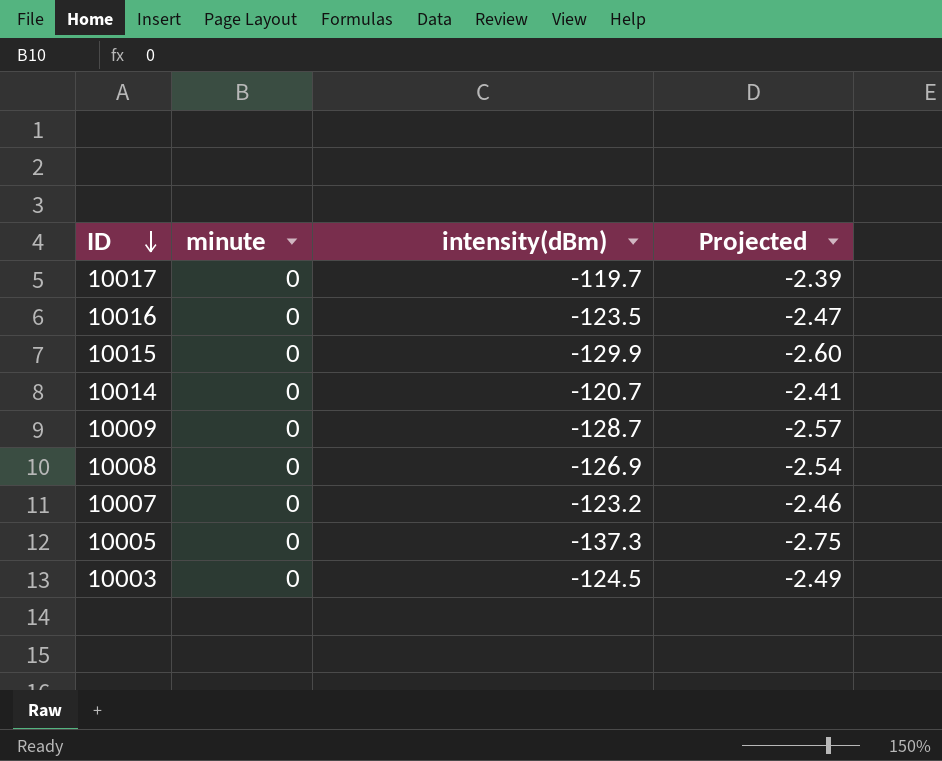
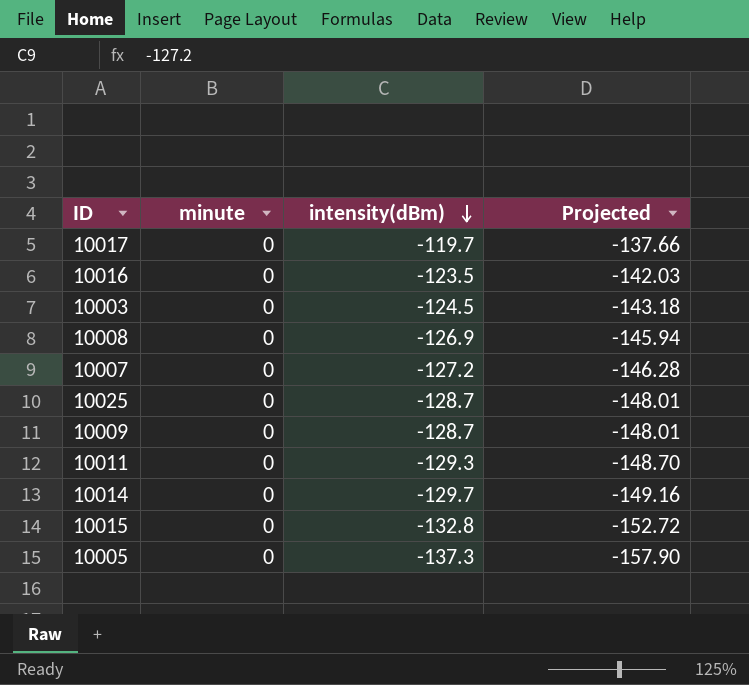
row order: ID descending -> intensity(dBm) descending
column Projected | formula: [intensity(dBm)] * 0.02 -> [intensity(dBm)] * 1.15
10007 | intensity(dBm): -123.2 -> -127.2
row 10025: none -> 0 | -128.7 | -148.01
row 10011: none -> 0 | -129.3 | -148.70
10014 | intensity(dBm): -120.7 -> -129.7
10015 | intensity(dBm): -129.9 -> -132.8

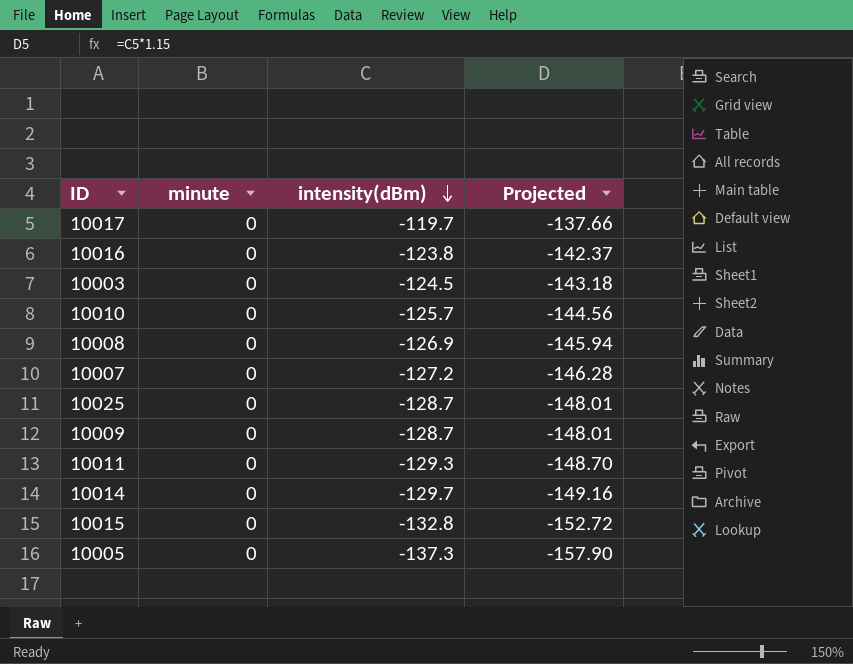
10016 | intensity(dBm): -123.5 -> -123.8
10016 | Projected: -142.03 -> -142.37
row 10010: none -> 0 | -125.7 | -144.56

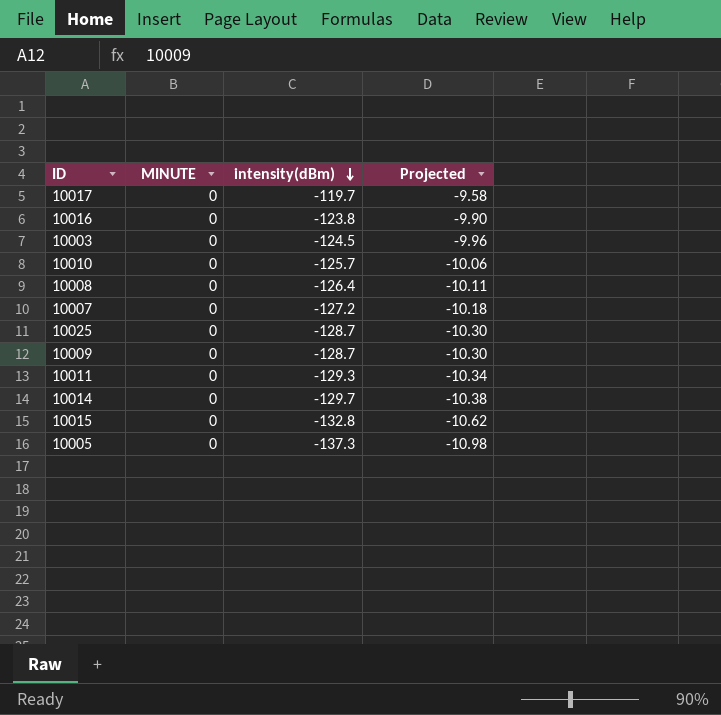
column name: minute -> MINUTE
column Projected | formula: [intensity(dBm)] * 1.15 -> [intensity(dBm)] * 0.08
10008 | intensity(dBm): -126.9 -> -126.4

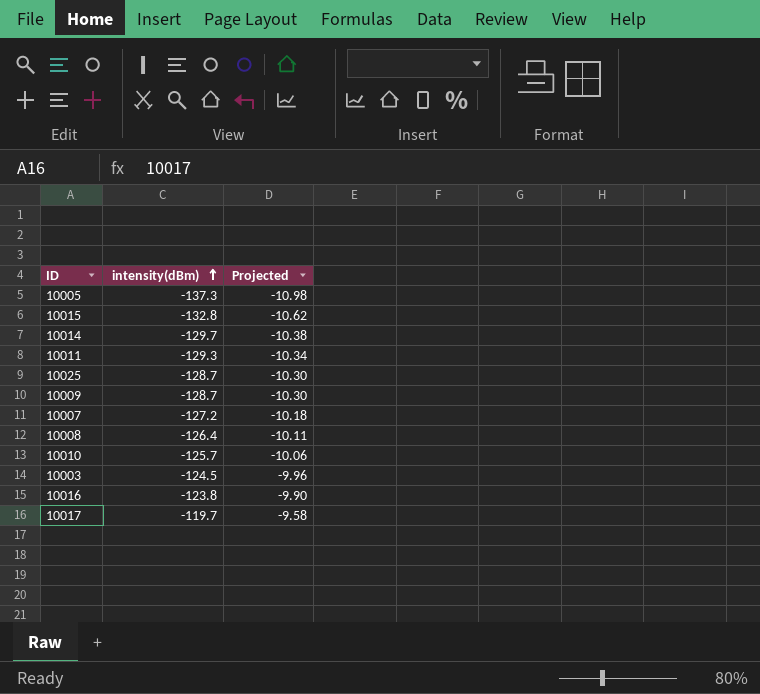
row order: intensity(dBm) descending -> intensity(dBm) ascending
column MINUTE | position: 2 -> none

